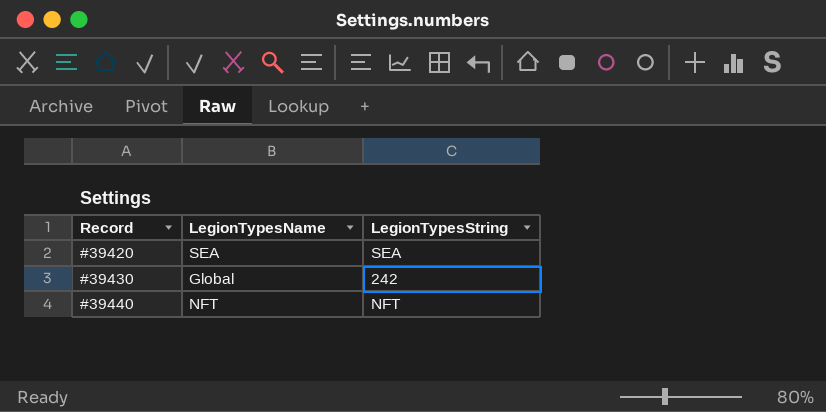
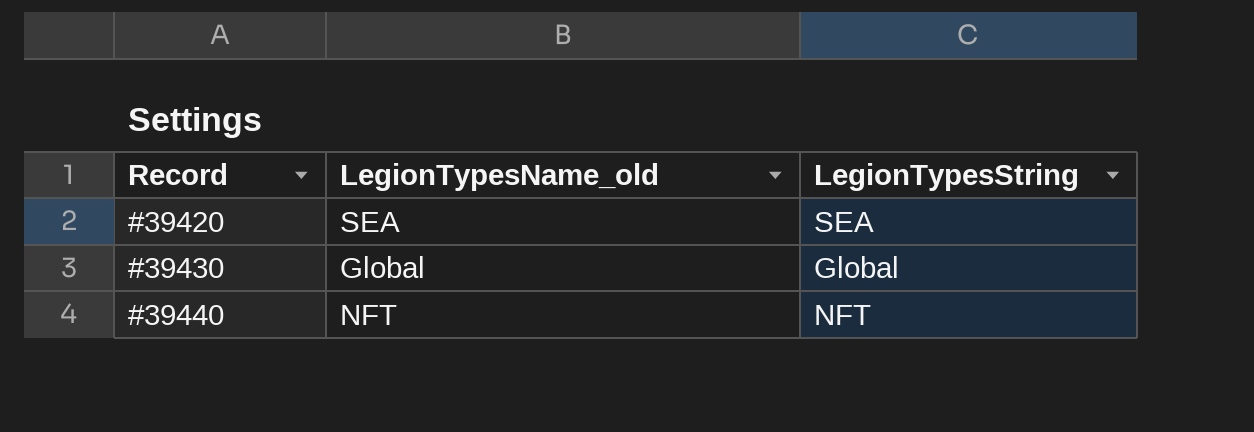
column name: LegionTypesName -> LegionTypesName_old
#39430 | LegionTypesString: 242 -> Global

